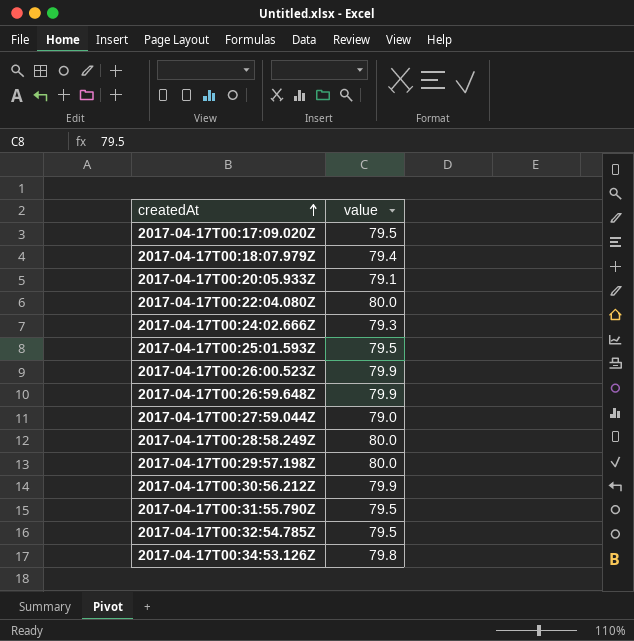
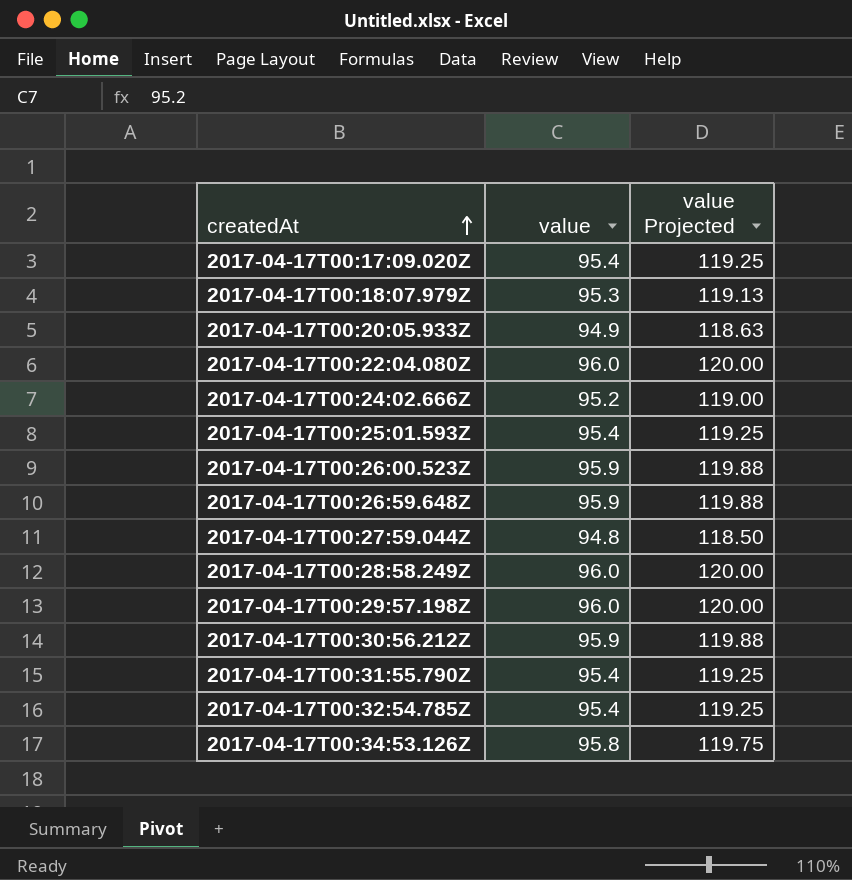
column value Projected | formula: none -> [value] * 1.25
2017-04-17T00:17:09.020Z | value: 79.5 -> 95.4
2017-04-17T00:18:07.979Z | value: 79.4 -> 95.3
2017-04-17T00:20:05.933Z | value: 79.1 -> 94.9
2017-04-17T00:22:04.080Z | value: 80.0 -> 96.0
2017-04-17T00:24:02.666Z | value: 79.3 -> 95.2
2017-04-17T00:25:01.593Z | value: 79.5 -> 95.4
2017-04-17T00:26:00.523Z | value: 79.9 -> 95.9
2017-04-17T00:26:59.648Z | value: 79.9 -> 95.9
2017-04-17T00:27:59.044Z | value: 79.0 -> 94.8
2017-04-17T00:28:58.249Z | value: 80.0 -> 96.0
2017-04-17T00:29:57.198Z | value: 80.0 -> 96.0
2017-04-17T00:30:56.212Z | value: 79.9 -> 95.9
2017-04-17T00:31:55.790Z | value: 79.5 -> 95.4
2017-04-17T00:32:54.785Z | value: 79.5 -> 95.4
2017-04-17T00:34:53.126Z | value: 79.8 -> 95.8

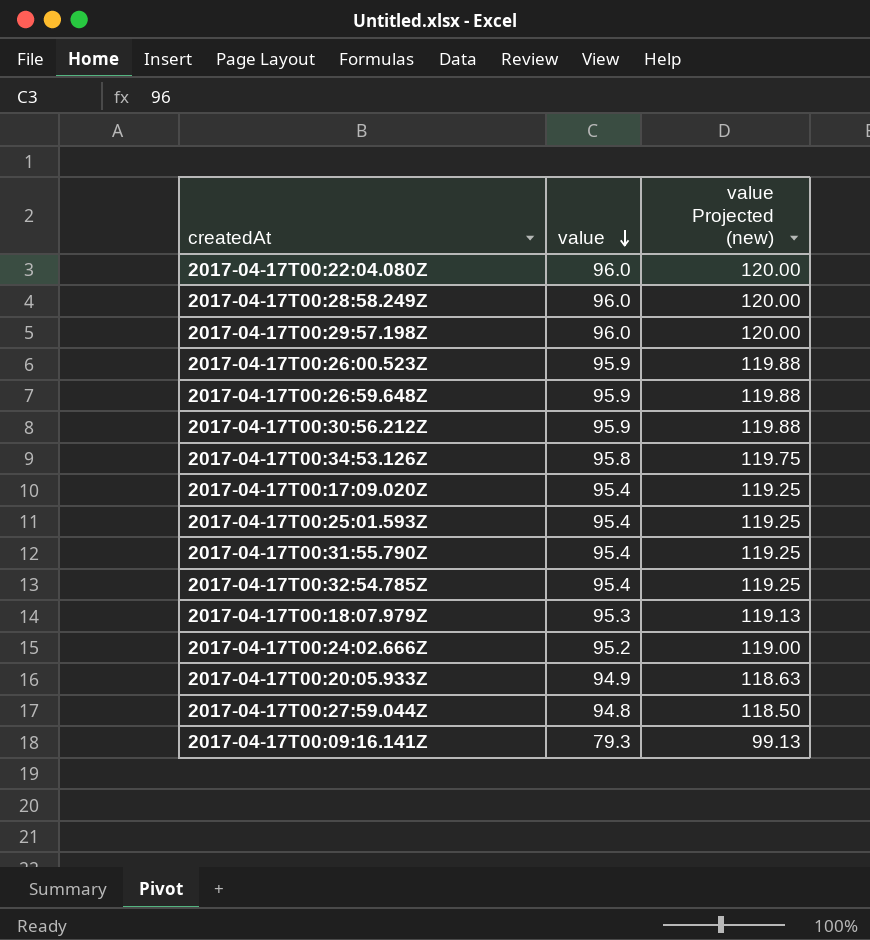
row order: createdAt ascending -> value descending
column name: value Projected -> value Projected (new)
row 2017-04-17T00:09:16.141Z: none -> 79.3 | 99.13

